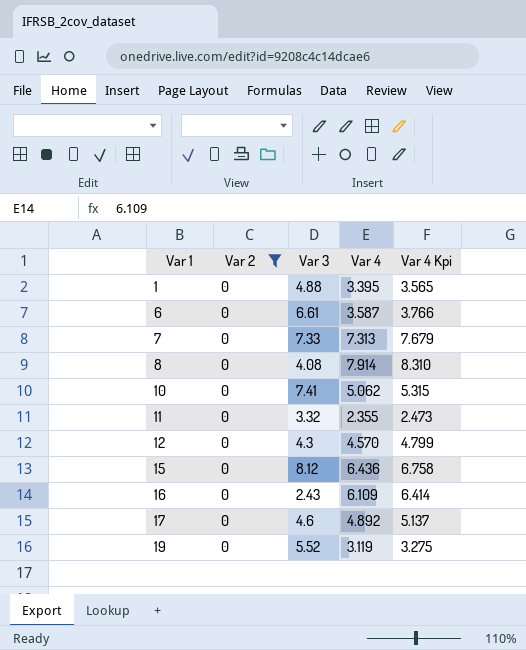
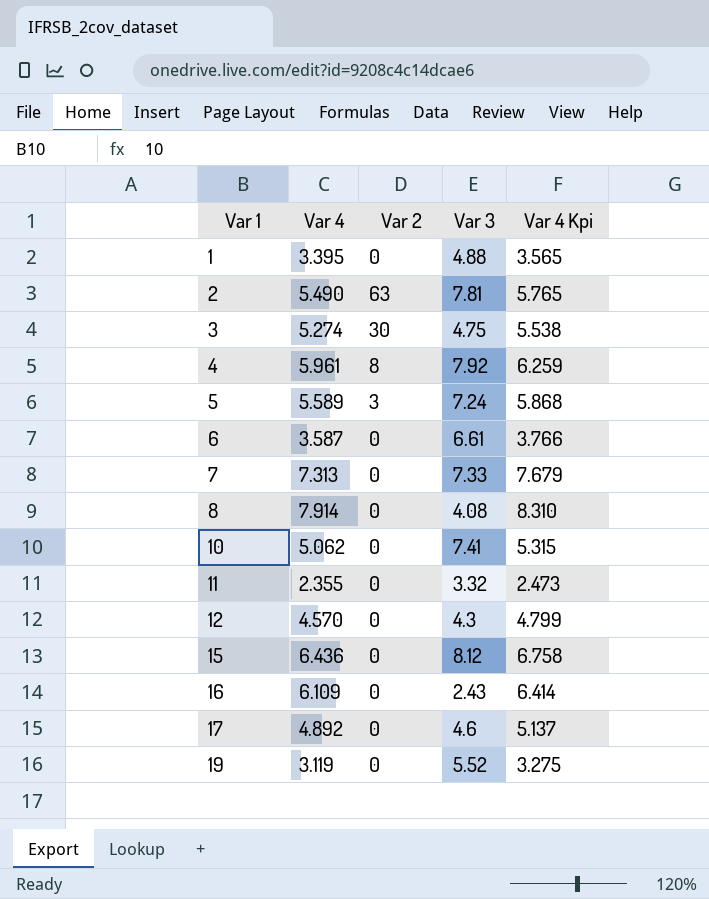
filter: Var 2 = 0 -> none
column Var 4 | position: 4 -> 2

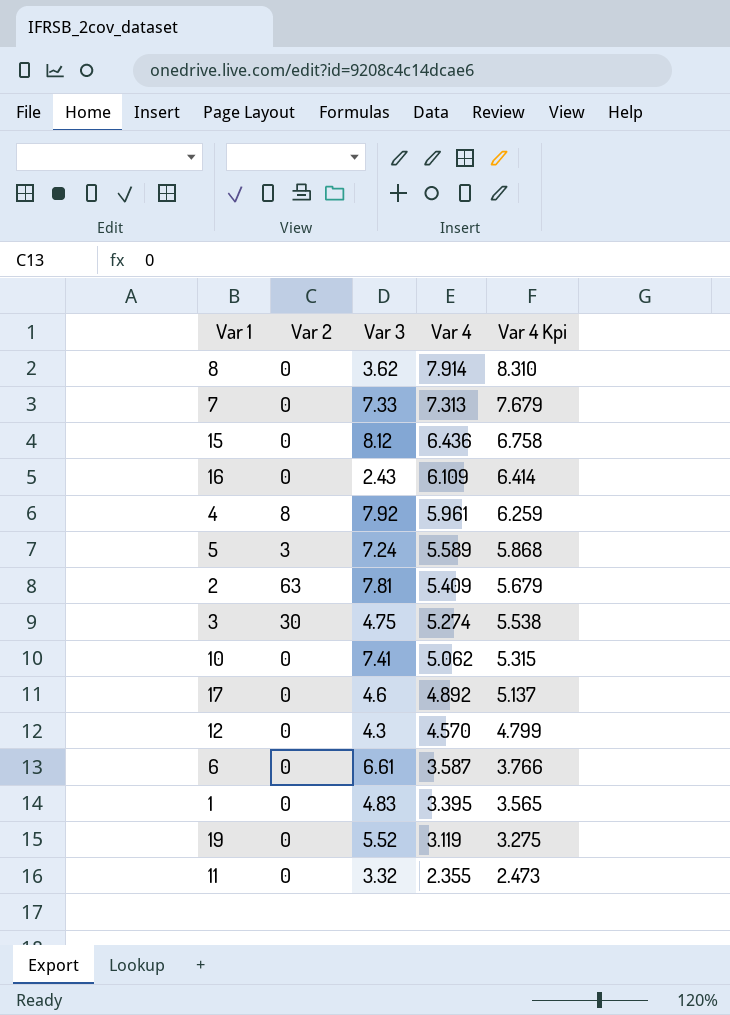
row order: Var 1 ascending -> Var 4 descending
column Var 4 | position: 2 -> 4
8 | Var 3: 4.08 -> 3.62
2 | Var 4: 5.490 -> 5.409
2 | Var 4 Kpi: 5.765 -> 5.679
1 | Var 3: 4.88 -> 4.83

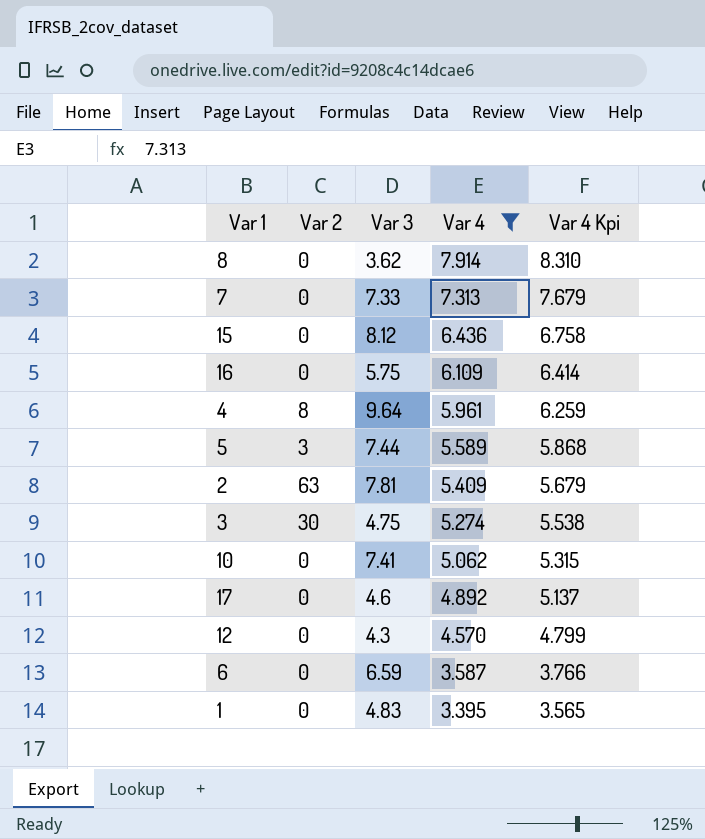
filter: none -> Var 4 >= 3.395
16 | Var 3: 2.43 -> 5.75
4 | Var 3: 7.92 -> 9.64
5 | Var 3: 7.24 -> 7.44
6 | Var 3: 6.61 -> 6.59

